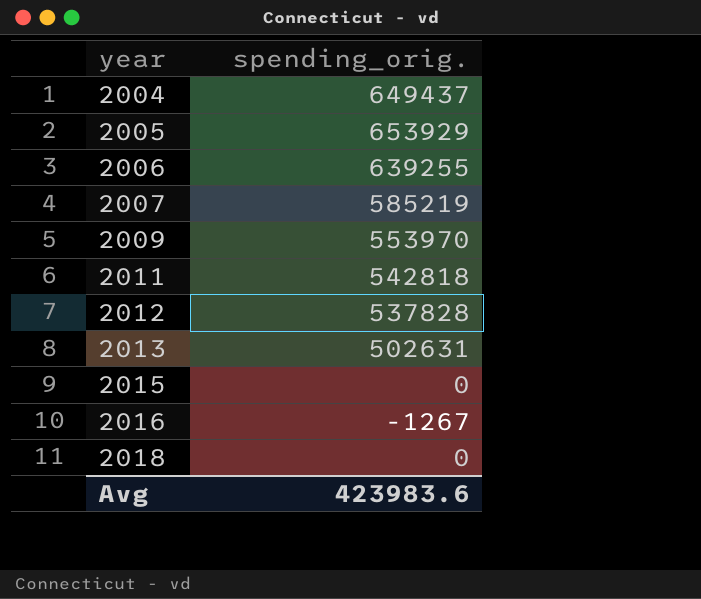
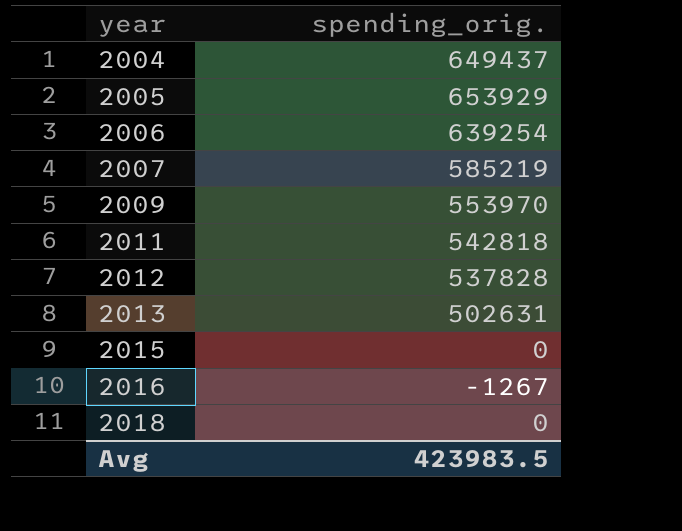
2006 | spending_orig.: 639255 -> 639254
Avg | spending_orig.: 423983.6 -> 423983.5

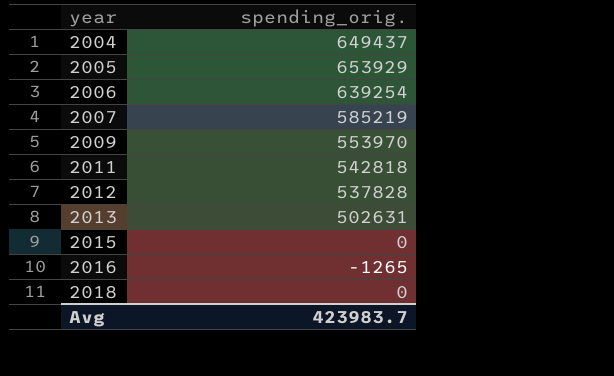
2016 | spending_orig.: -1267 -> -1265
Avg | spending_orig.: 423983.5 -> 423983.7

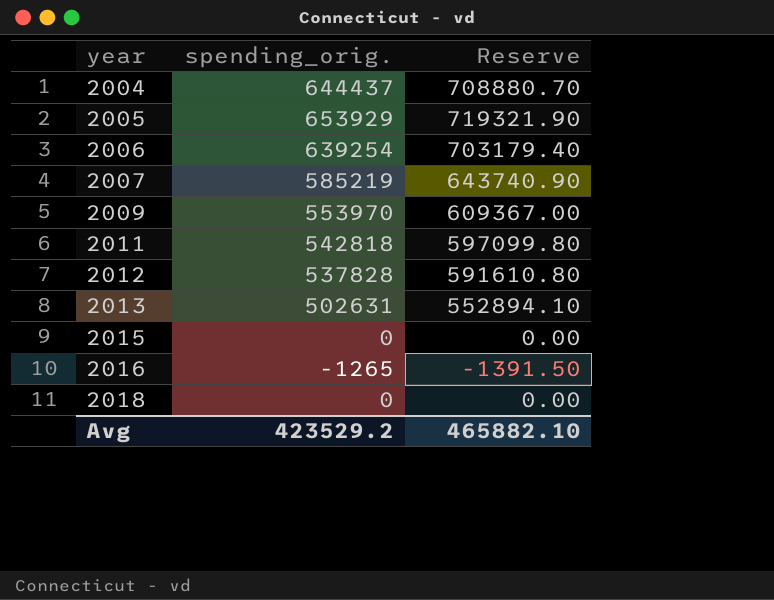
column Reserve | formula: none -> [spending_orig.] * 1.1
2004 | spending_orig.: 649437 -> 644437
Avg | spending_orig.: 423983.7 -> 423529.2

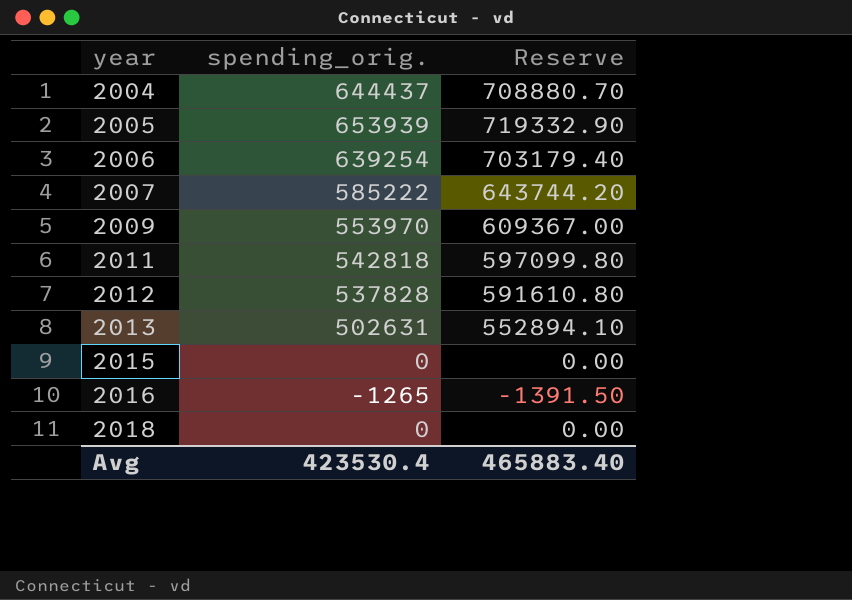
2005 | spending_orig.: 653929 -> 653939
2005 | Reserve: 719321.90 -> 719332.90
2007 | spending_orig.: 585219 -> 585222
2007 | Reserve: 643740.90 -> 643744.20
Avg | spending_orig.: 423529.2 -> 423530.4
Avg | Reserve: 465882.10 -> 465883.40

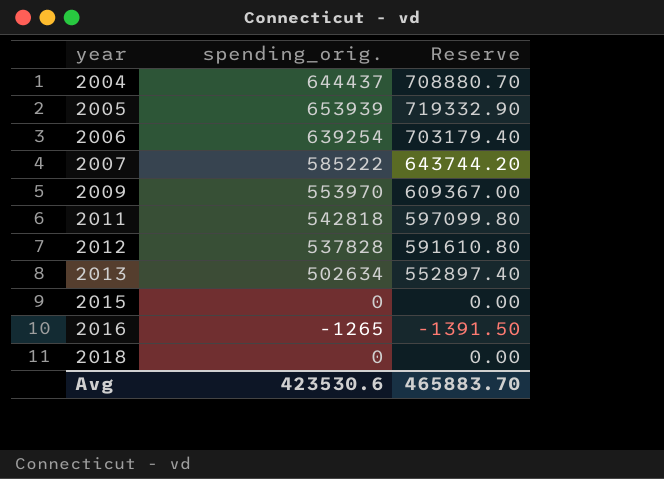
2013 | spending_orig.: 502631 -> 502634
2013 | Reserve: 552894.10 -> 552897.40
Avg | spending_orig.: 423530.4 -> 423530.6
Avg | Reserve: 465883.40 -> 465883.70

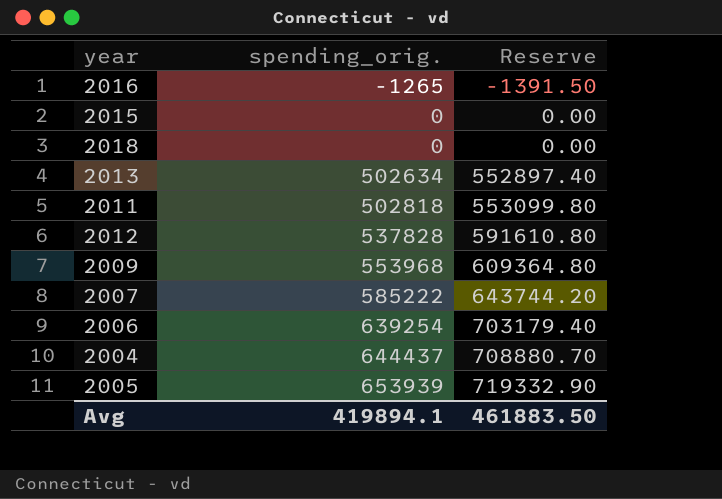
row order: year ascending -> spending_orig. ascending
2011 | spending_orig.: 542818 -> 502818
2011 | Reserve: 597099.80 -> 553099.80
2009 | spending_orig.: 553970 -> 553968
2009 | Reserve: 609367.00 -> 609364.80
Avg | spending_orig.: 423530.6 -> 419894.1
Avg | Reserve: 465883.70 -> 461883.50

